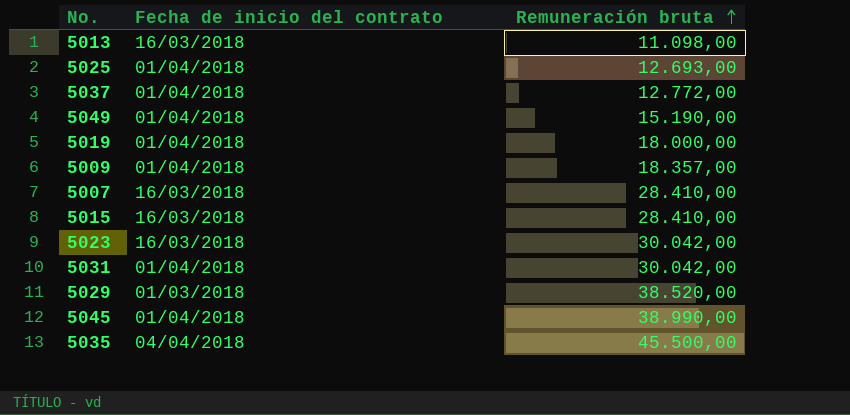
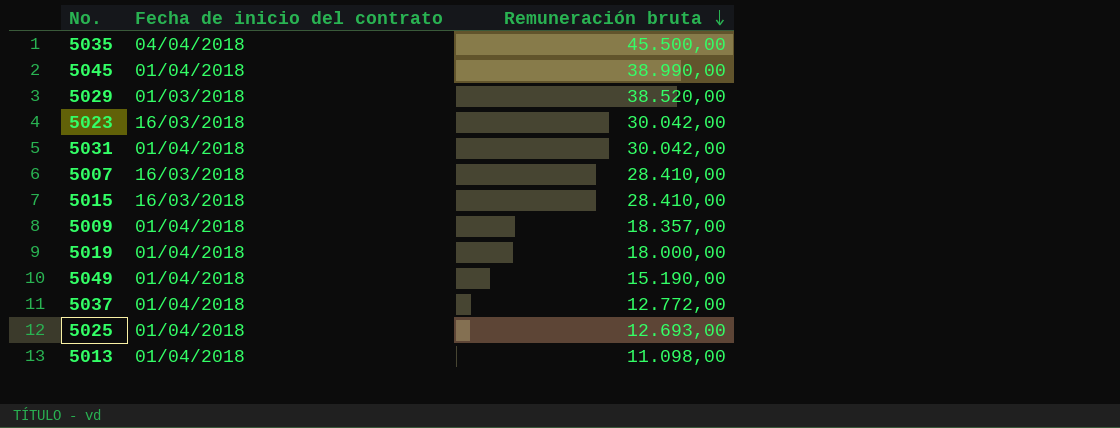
row order: Remuneración bruta ascending -> Remuneración bruta descending
5013 | Fecha de inicio del contrato: 16/03/2018 -> 01/04/2018

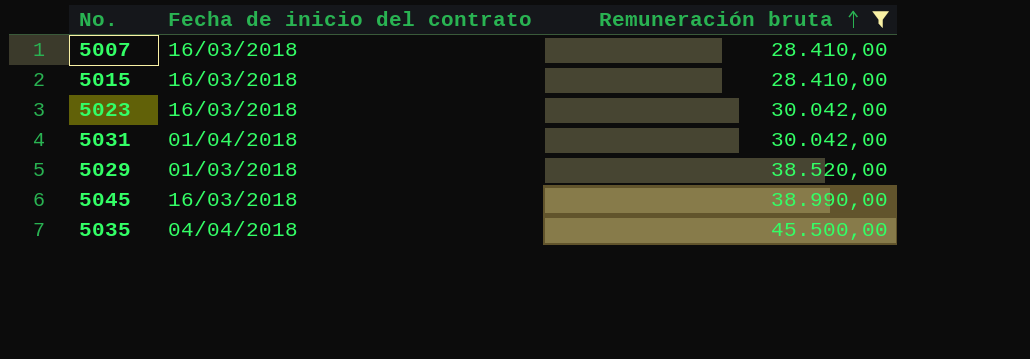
filter: none -> Remuneración bruta >= 28.410,00
row order: Remuneración bruta descending -> Remuneración bruta ascending
5045 | Fecha de inicio del contrato: 01/04/2018 -> 16/03/2018

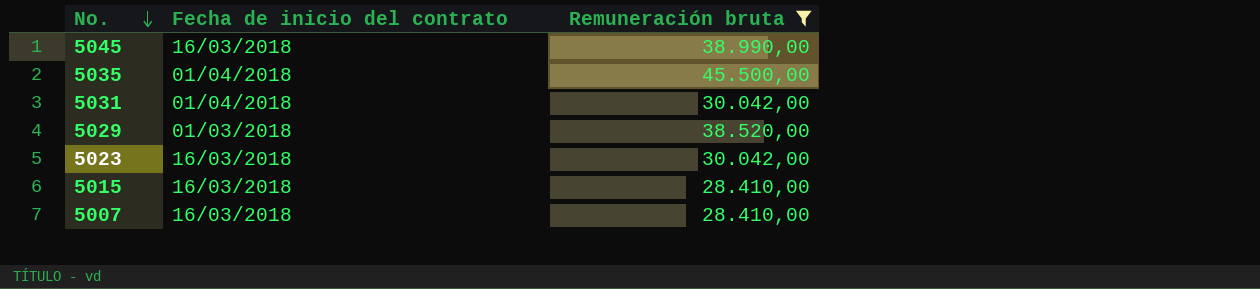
row order: Remuneración bruta ascending -> No. descending
5035 | Fecha de inicio del contrato: 04/04/2018 -> 01/04/2018

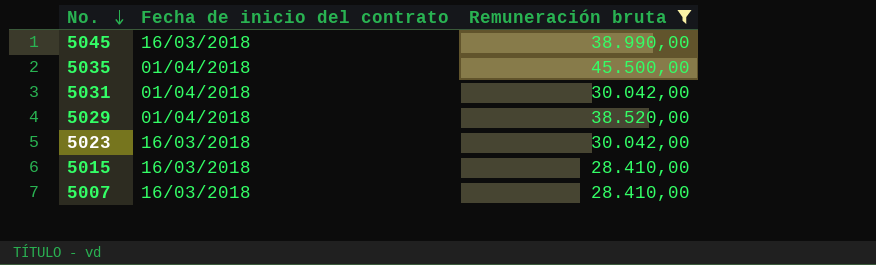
5029 | Fecha de inicio del contrato: 01/03/2018 -> 01/04/2018

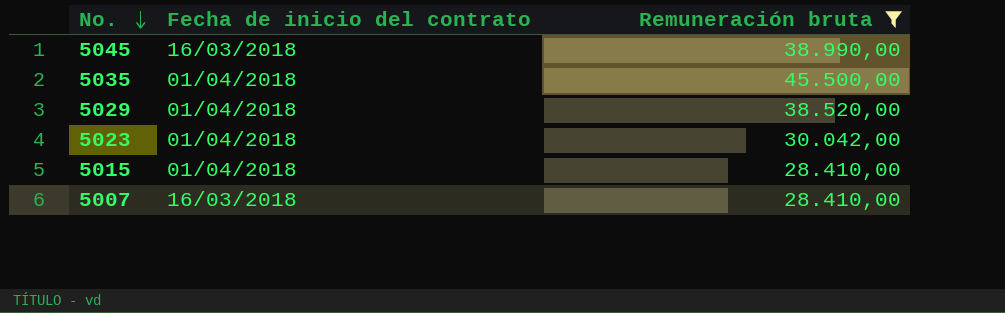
row 5031: 01/04/2018 | 30.042,00 -> none
5023 | Fecha de inicio del contrato: 16/03/2018 -> 01/04/2018
5015 | Fecha de inicio del contrato: 16/03/2018 -> 01/04/2018

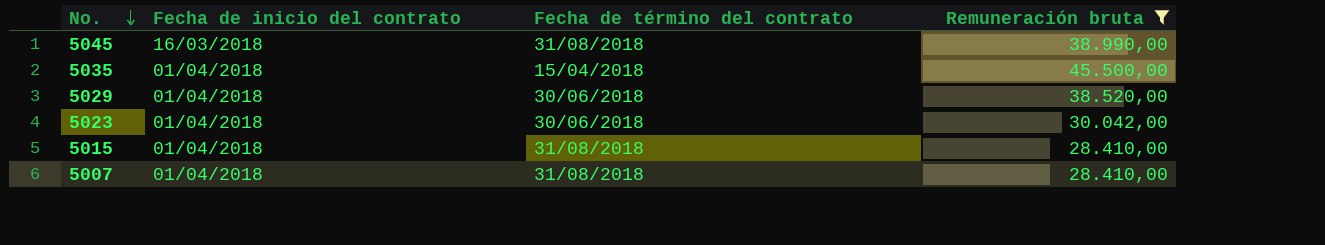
column Fecha de término del contrato | position: none -> 3
5007 | Fecha de inicio del contrato: 16/03/2018 -> 01/04/2018

